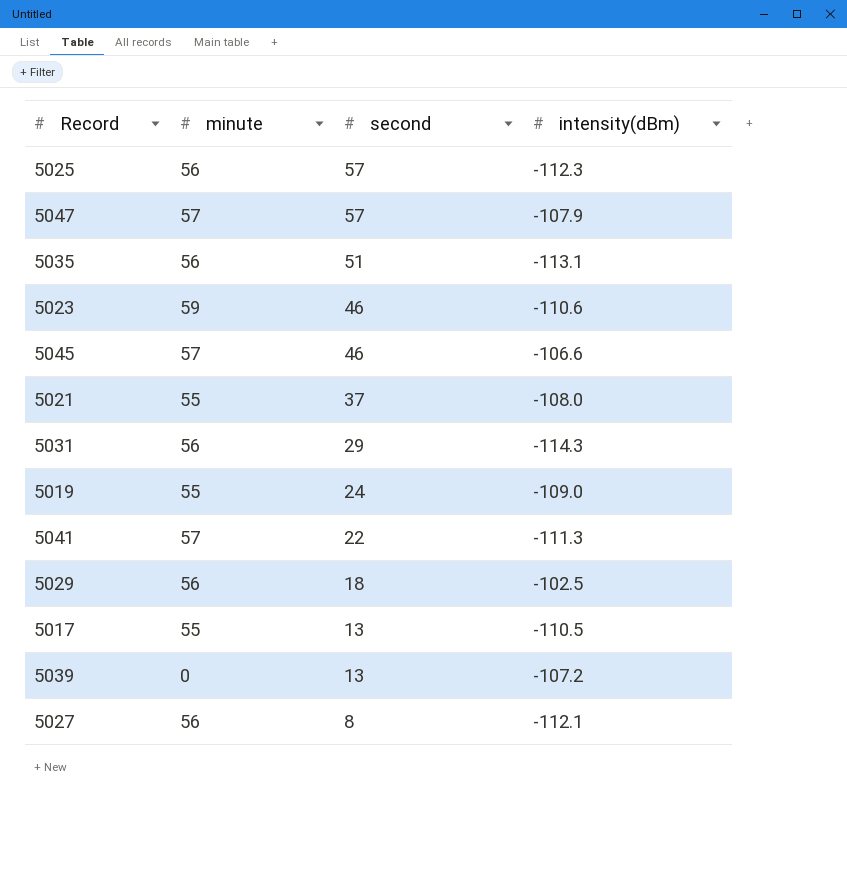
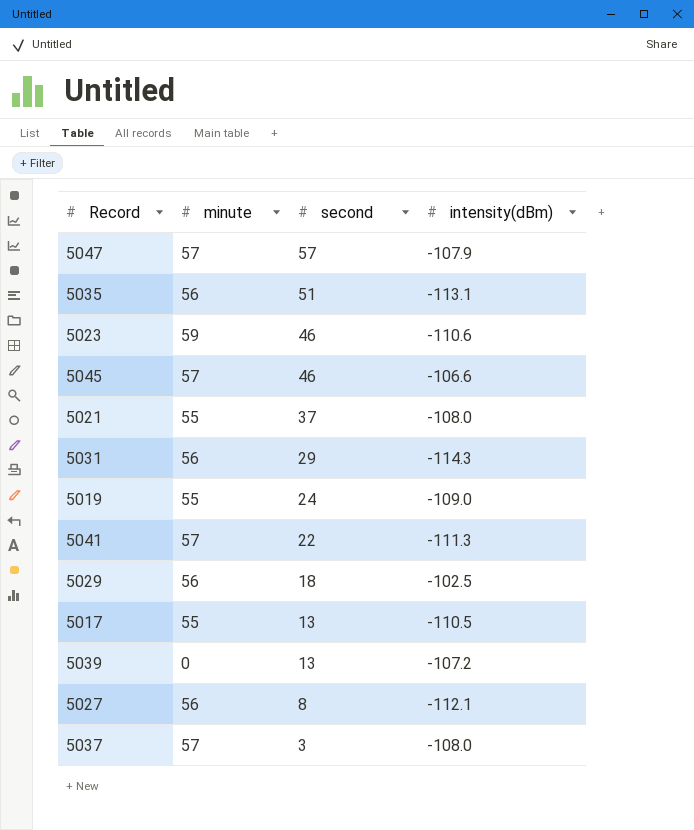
row 5025: 56 | 57 | -112.3 -> none
row 5037: none -> 57 | 3 | -108.0

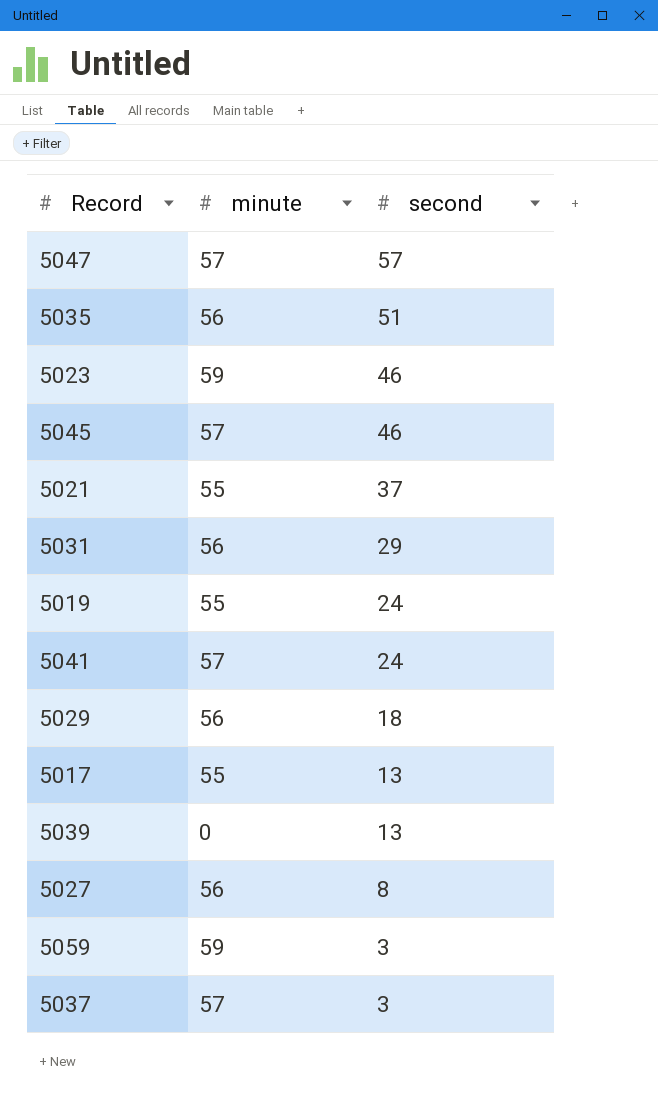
column intensity(dBm) | position: 4 -> none
5041 | second: 22 -> 24
row 5059: none -> 59 | 3

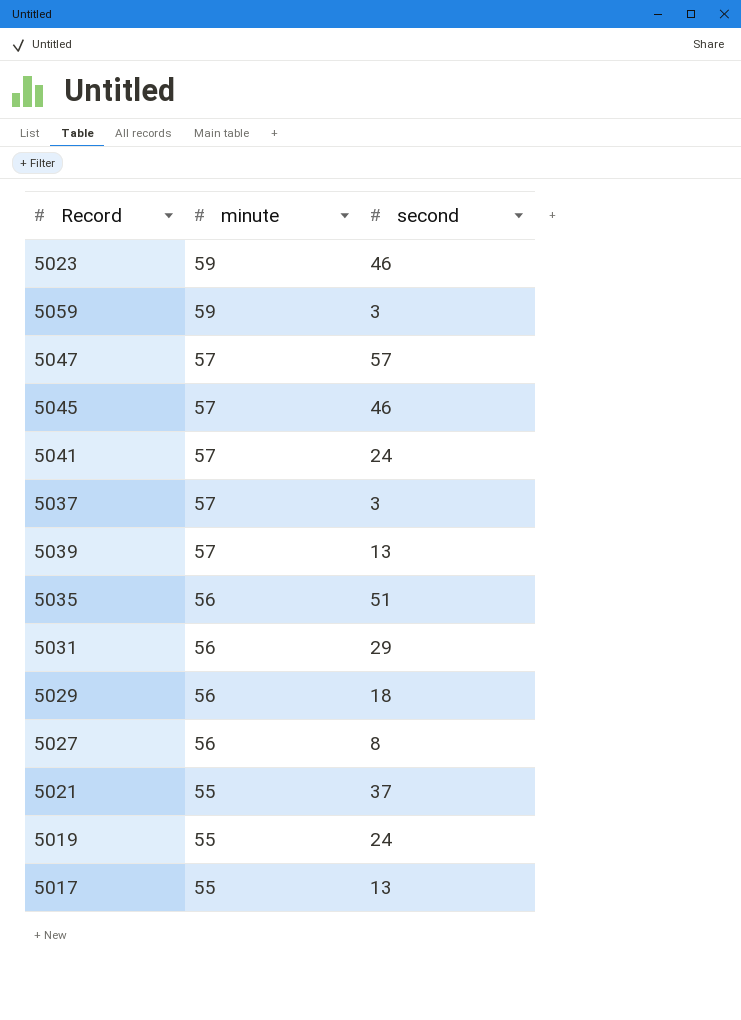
row order: second descending -> minute descending
5039 | minute: 0 -> 57

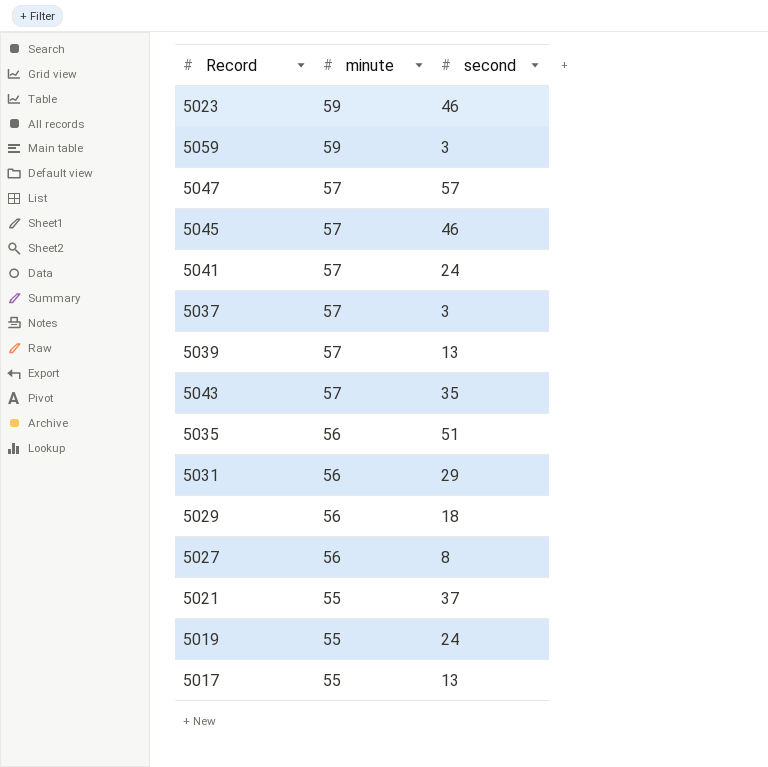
row 5043: none -> 57 | 35

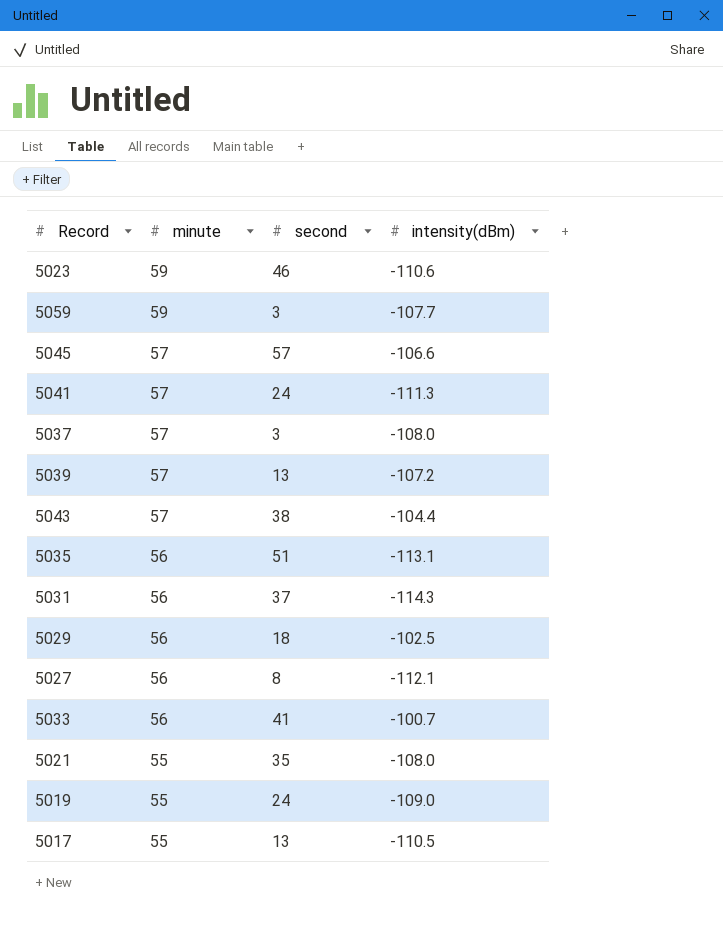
column intensity(dBm) | position: none -> 4
row 5047: 57 | 57 -> none
5045 | second: 46 -> 57
5043 | second: 35 -> 38
5031 | second: 29 -> 37
row 5033: none -> 56 | 41 | -100.7
5021 | second: 37 -> 35

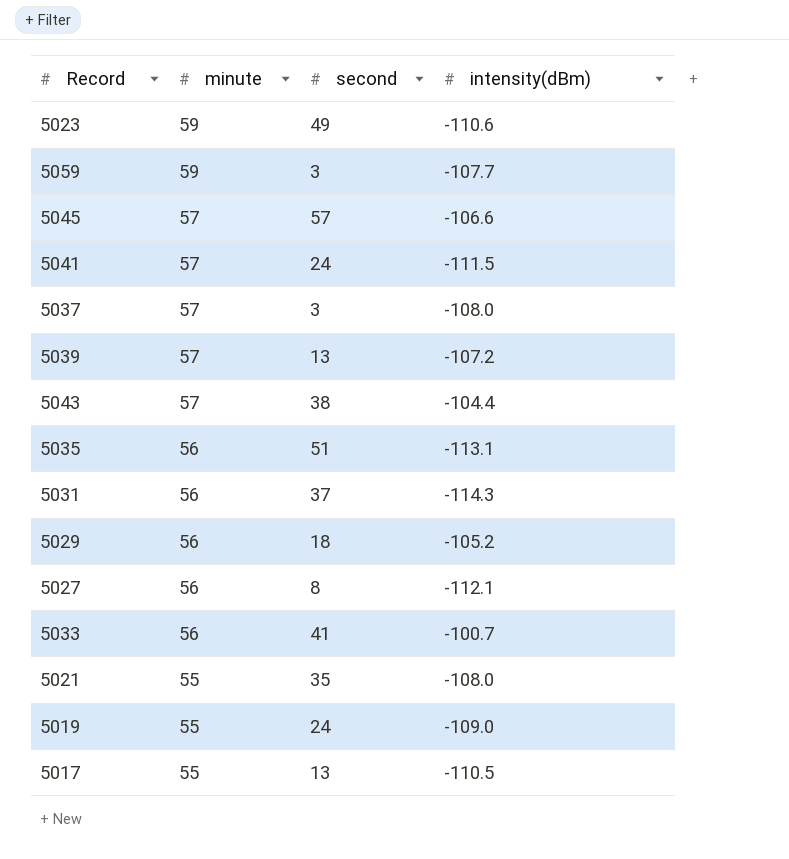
5023 | second: 46 -> 49
5041 | intensity(dBm): -111.3 -> -111.5
5029 | intensity(dBm): -102.5 -> -105.2

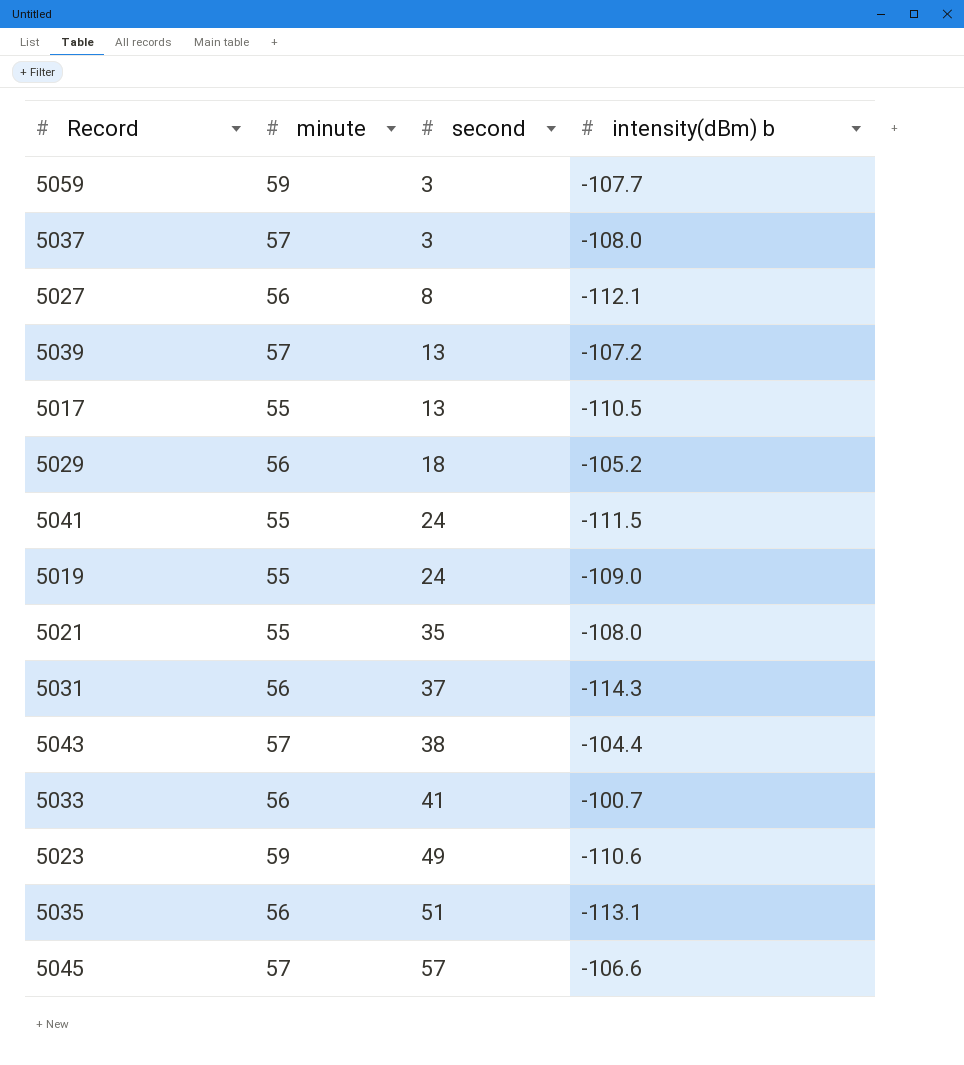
row order: minute descending -> second ascending
column name: intensity(dBm) -> intensity(dBm) b
5041 | minute: 57 -> 55

